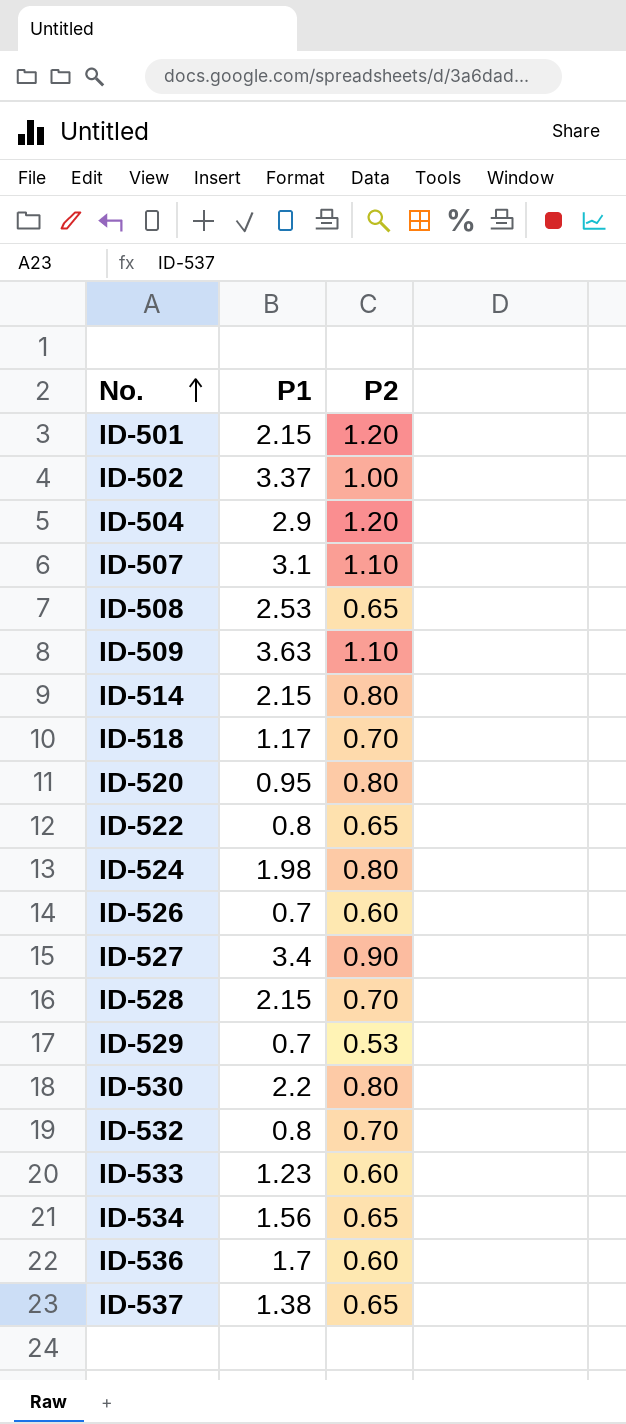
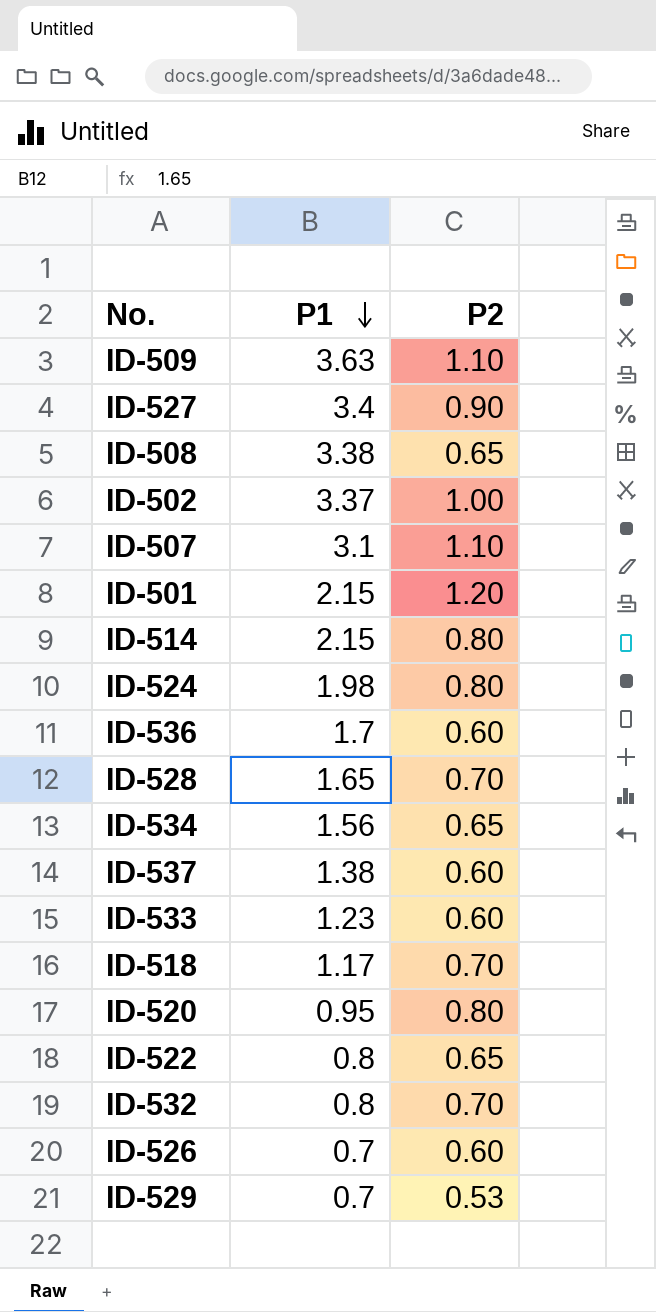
row order: No. ascending -> P1 descending
row ID-504: 2.9 | 1.20 -> none
row ID-530: 2.2 | 0.80 -> none
ID-508 | P1: 2.53 -> 3.38
ID-528 | P1: 2.15 -> 1.65
ID-537 | P2: 0.65 -> 0.60

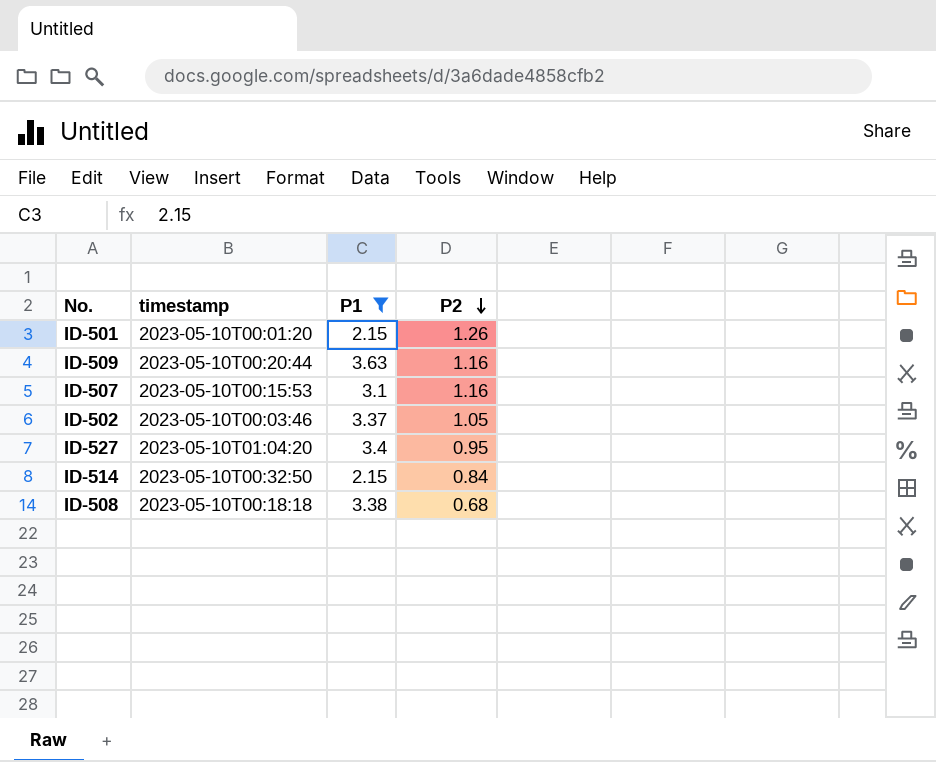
filter: none -> P1 >= 2.15
row order: P1 descending -> P2 descending
column timestamp | position: none -> 2
ID-501 | P2: 1.20 -> 1.26
ID-509 | P2: 1.10 -> 1.16
ID-507 | P2: 1.10 -> 1.16
ID-502 | P2: 1.00 -> 1.05
ID-527 | P2: 0.90 -> 0.95
ID-514 | P2: 0.80 -> 0.84
ID-508 | P2: 0.65 -> 0.68

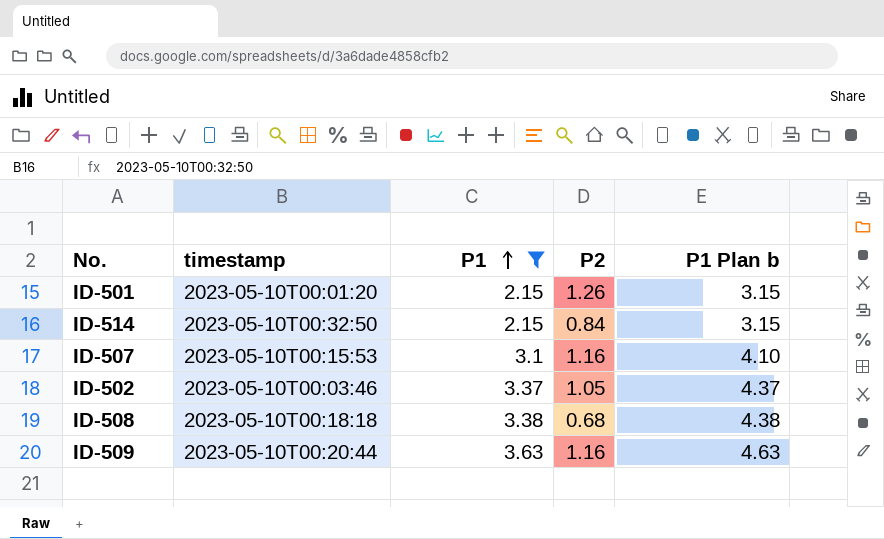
row order: P2 descending -> P1 ascending
column P1 Plan b | formula: none -> [P1] + 1
row ID-527: 2023-05-10T01:04:20 | 3.4 | 0.95 -> none

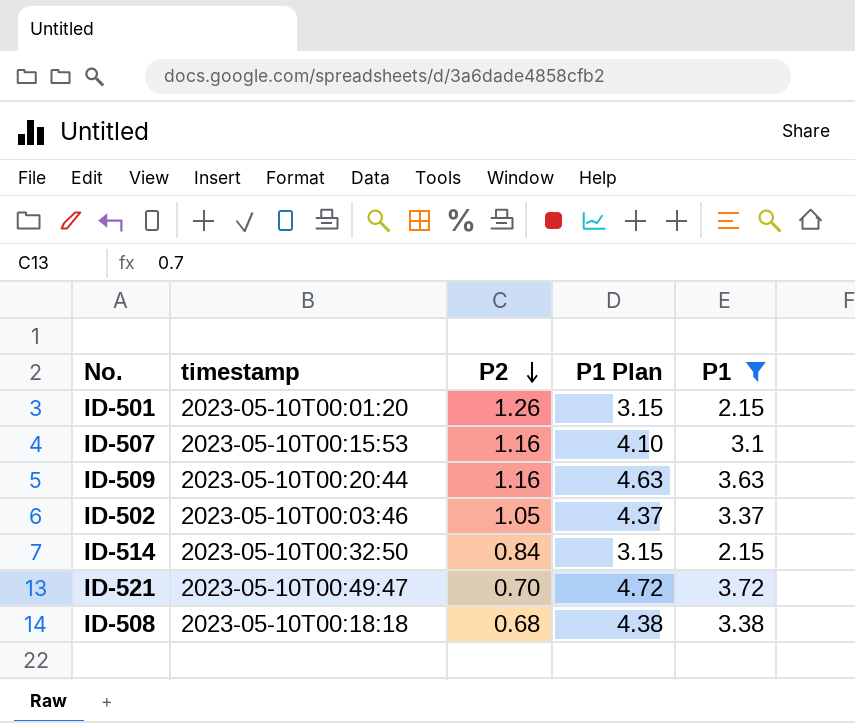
row order: P1 ascending -> P2 descending
column name: P1 Plan b -> P1 Plan
column P1 | position: 3 -> 5
row ID-521: none -> 2023-05-10T00:49:47 | 0.70 | 4.72 | 3.72

